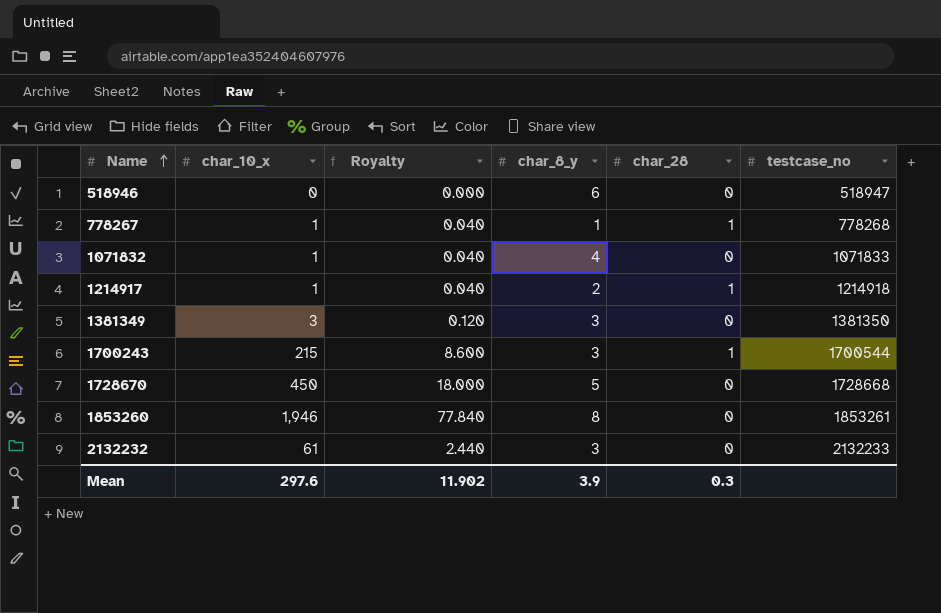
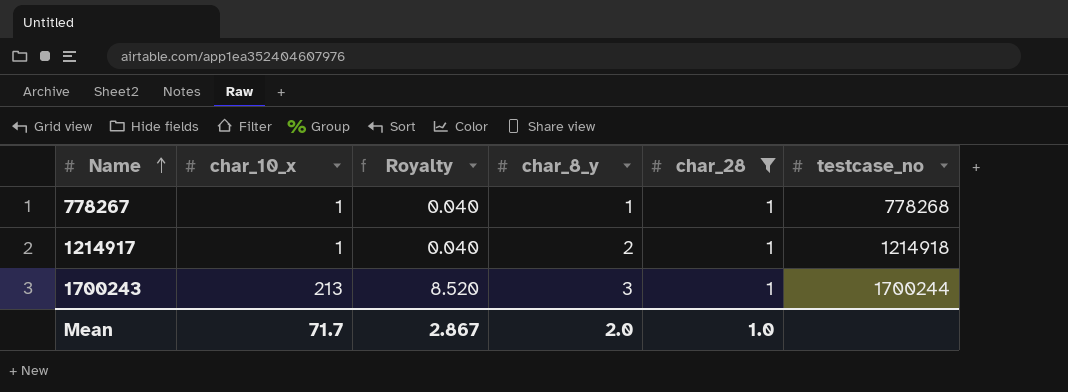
filter: none -> char_28 = 1
1700243 | char_10_x: 215 -> 213
1700243 | Royalty: 8.600 -> 8.520
1700243 | testcase_no: 1700544 -> 1700244
Mean | char_10_x: 297.6 -> 71.7
Mean | Royalty: 11.902 -> 2.867
Mean | char_8_y: 3.9 -> 2.0
Mean | char_28: 0.3 -> 1.0

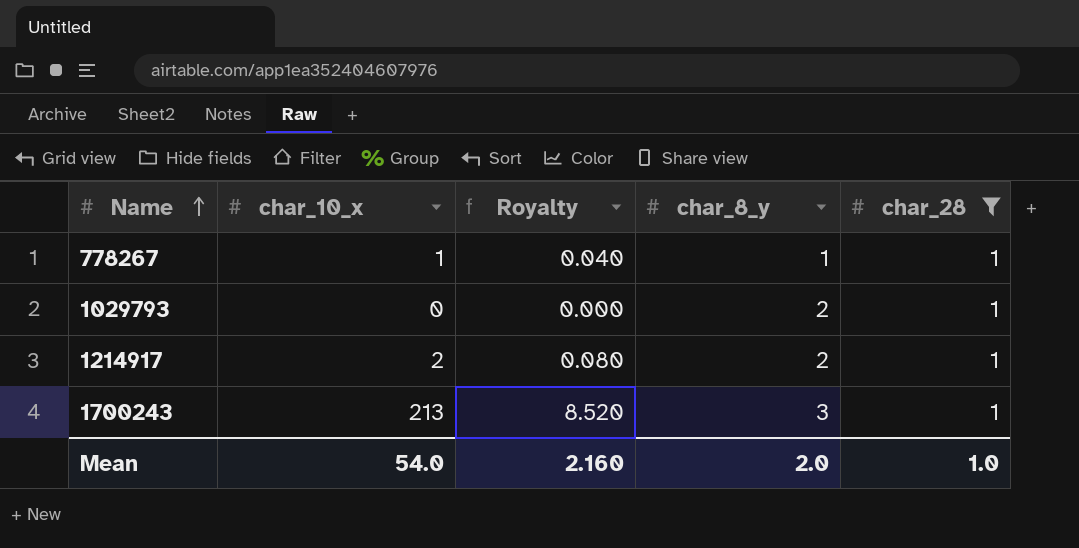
column testcase_no | position: 6 -> none
row 1029793: none -> 0 | 0.000 | 2 | 1
1214917 | char_10_x: 1 -> 2
1214917 | Royalty: 0.040 -> 0.080
Mean | char_10_x: 71.7 -> 54.0
Mean | Royalty: 2.867 -> 2.160

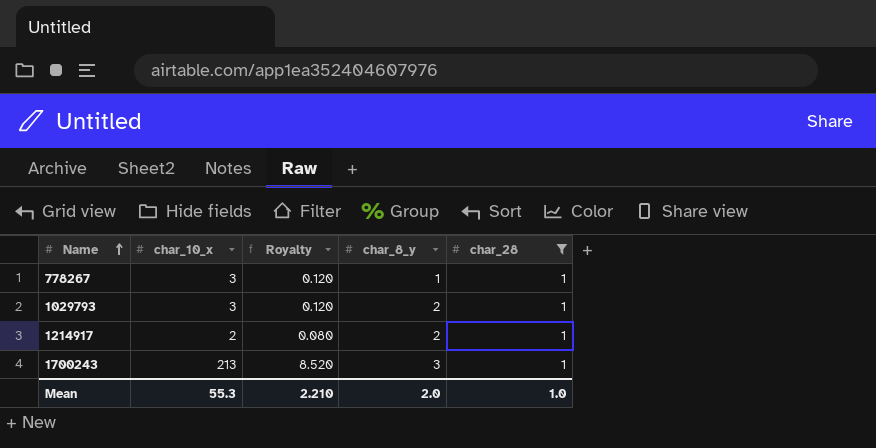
778267 | char_10_x: 1 -> 3
778267 | Royalty: 0.040 -> 0.120
1029793 | char_10_x: 0 -> 3
1029793 | Royalty: 0.000 -> 0.120
Mean | char_10_x: 54.0 -> 55.3
Mean | Royalty: 2.160 -> 2.210

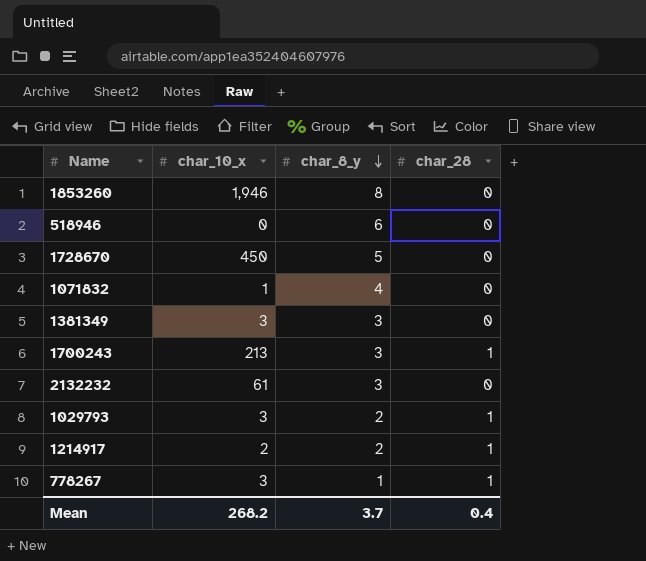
filter: char_28 = 1 -> none
row order: Name ascending -> char_8_y descending
column Royalty | formula: [char_10_x] * 0.04 -> none
Mean | char_10_x: 55.3 -> 268.2
Mean | char_8_y: 2.0 -> 3.7
Mean | char_28: 1.0 -> 0.4

